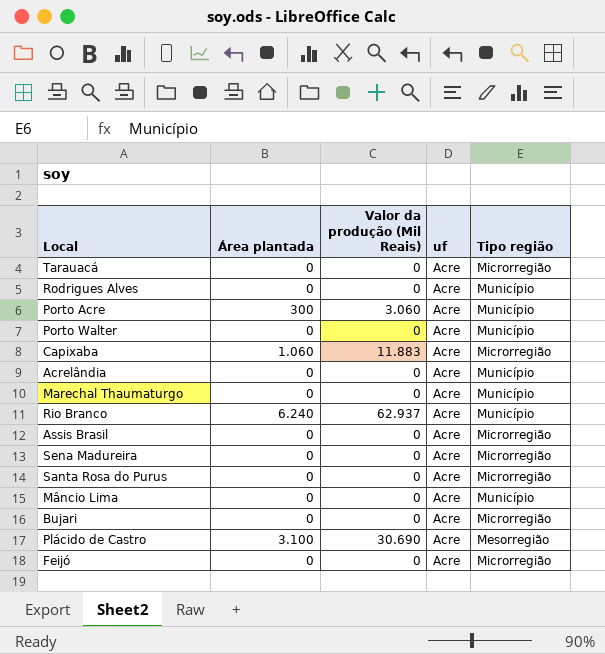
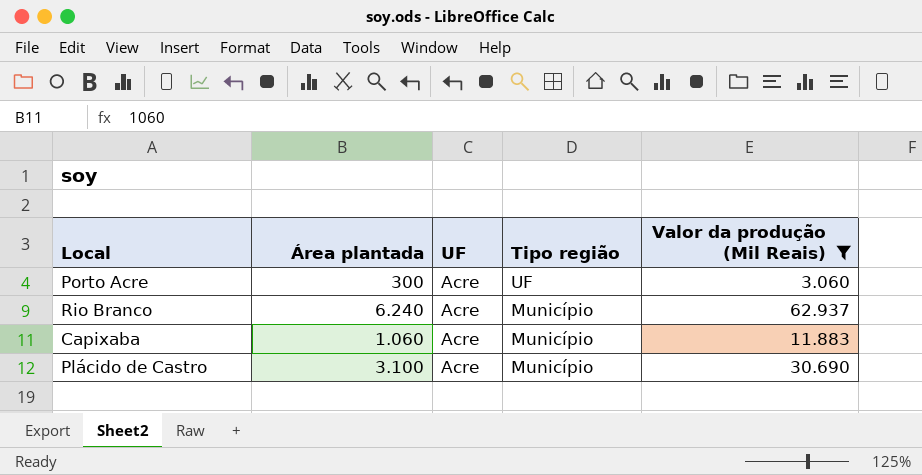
filter: none -> Valor da produção (Mil Reais) != 0
row order: none -> Tipo região descending
column name: uf -> UF
column Valor da produção (Mil Reais) | position: 3 -> 5
Porto Acre | Tipo região: Município -> UF
Capixaba | Tipo região: Microrregião -> Município
Plácido de Castro | Tipo região: Mesorregião -> Município

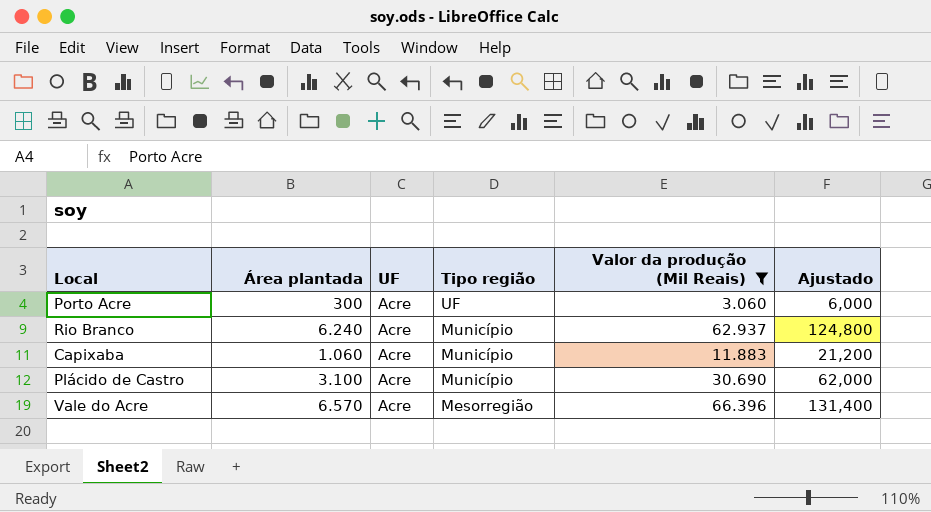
column Ajustado | formula: none -> [Área plantada] * 0,02
row Vale do Acre: none -> 6.570 | Acre | Mesorregião | 66.396 | 131,400

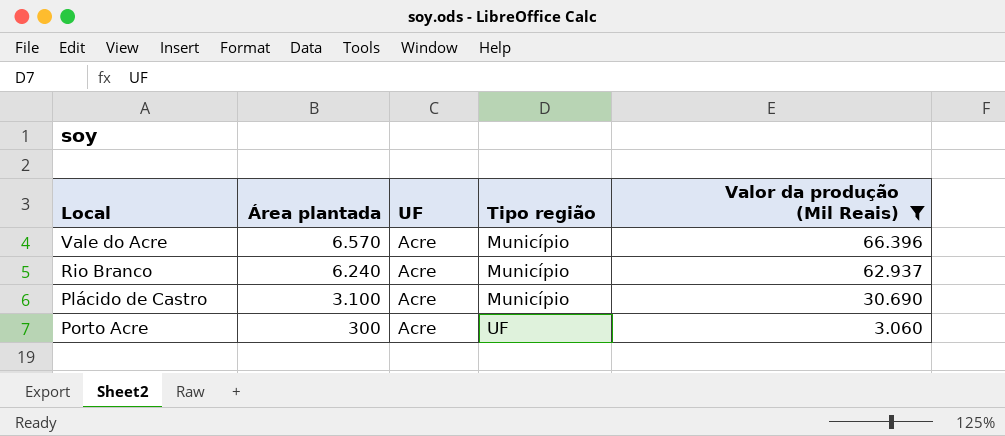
row order: Tipo região descending -> Área plantada descending
column Ajustado | formula: [Área plantada] * 0,02 -> none
row Capixaba: 1.060 | Acre | Município | 11.883 | 21,200 -> none
Vale do Acre | Tipo região: Mesorregião -> Município

